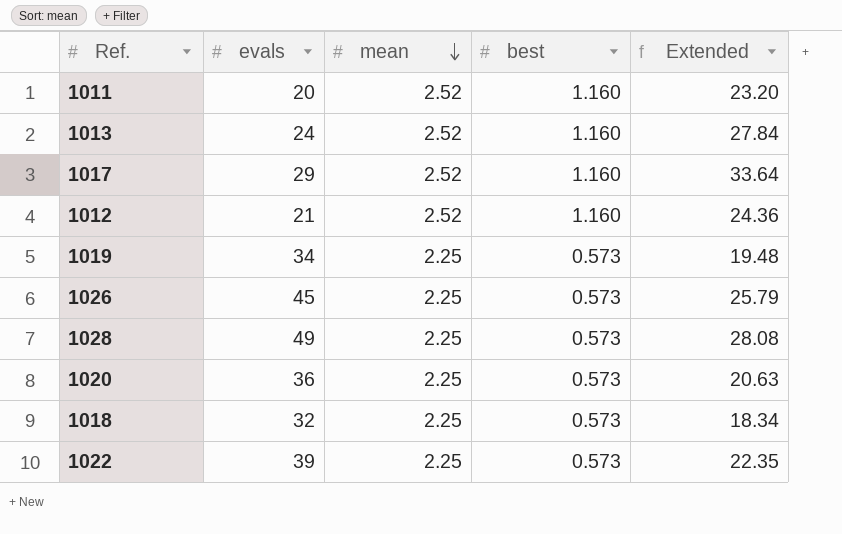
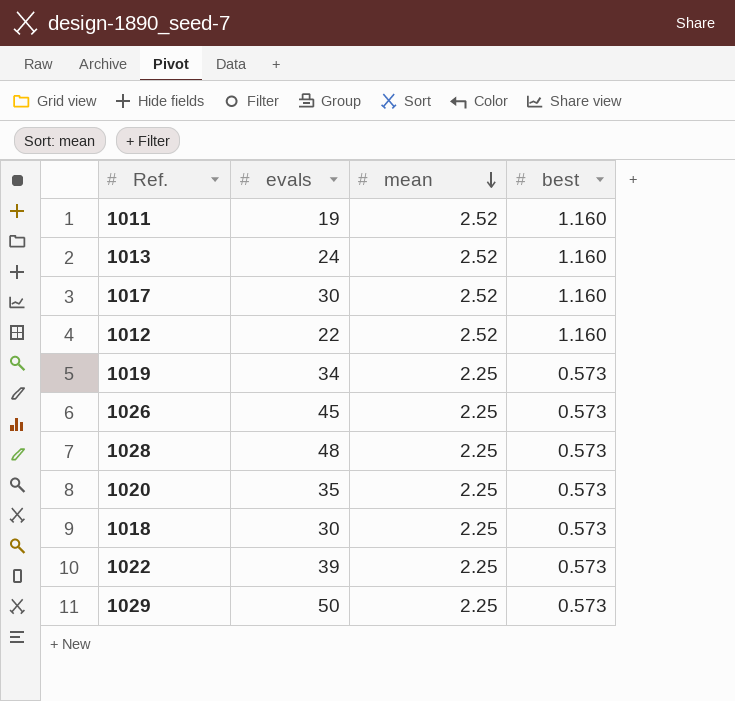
column Extended | formula: [evals] * [best] -> none
1011 | evals: 20 -> 19
1017 | evals: 29 -> 30
1012 | evals: 21 -> 22
1028 | evals: 49 -> 48
1020 | evals: 36 -> 35
1018 | evals: 32 -> 30
row 1029: none -> 50 | 2.25 | 0.573

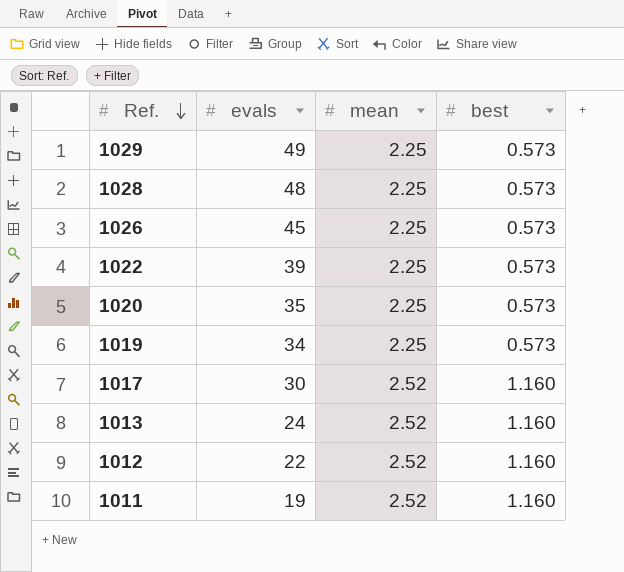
row order: mean descending -> Ref. descending
row 1018: 30 | 2.25 | 0.573 -> none
1029 | evals: 50 -> 49

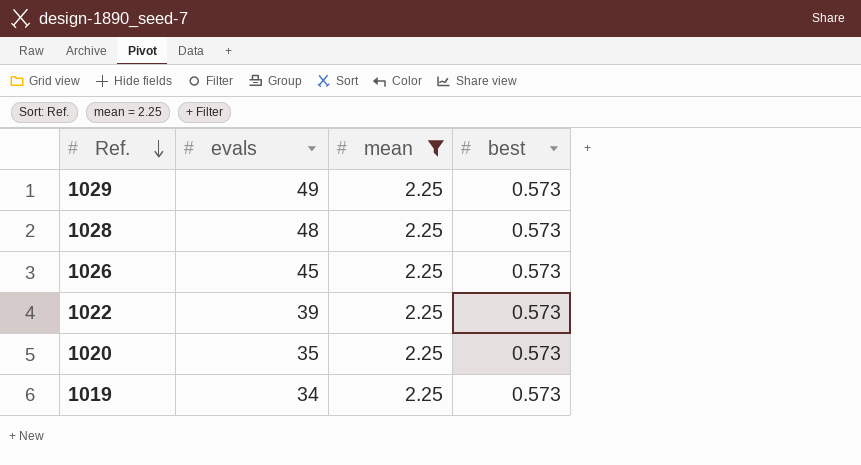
filter: none -> mean = 2.25

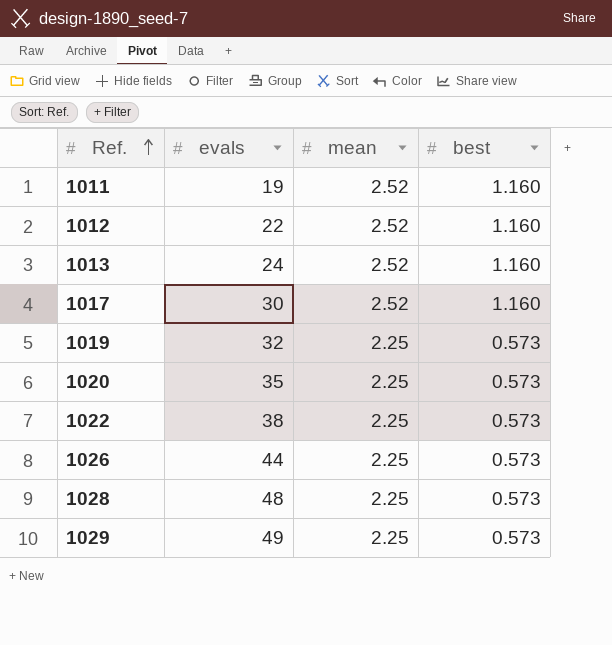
filter: mean = 2.25 -> none
row order: Ref. descending -> Ref. ascending
1019 | evals: 34 -> 32
1022 | evals: 39 -> 38
1026 | evals: 45 -> 44

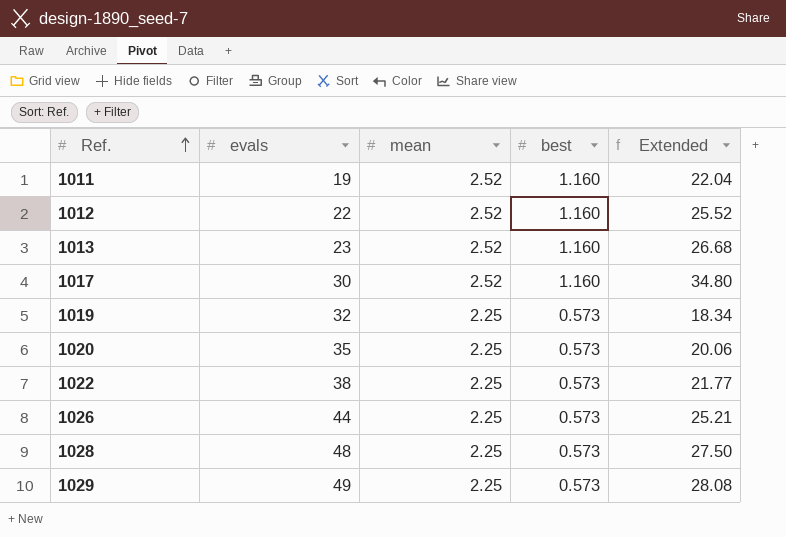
column Extended | formula: none -> [evals] * [best]
1013 | evals: 24 -> 23

